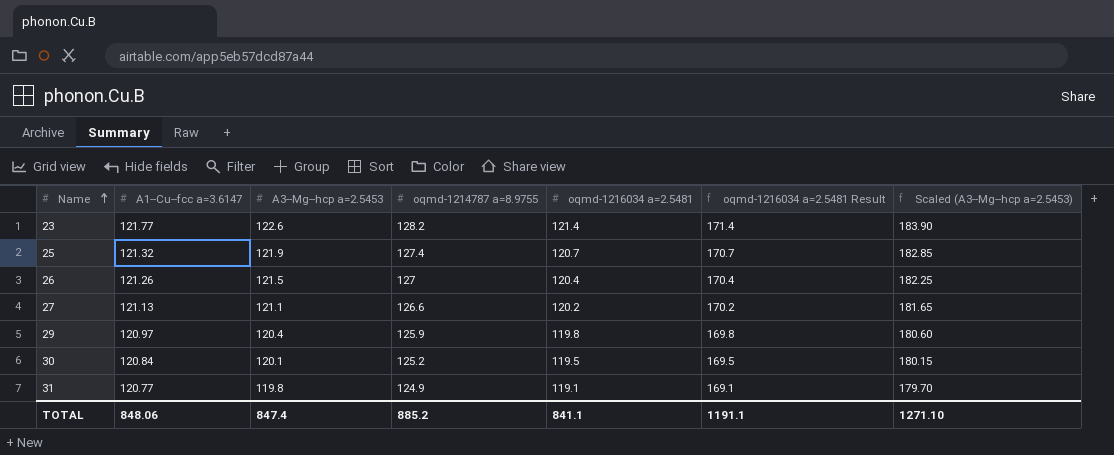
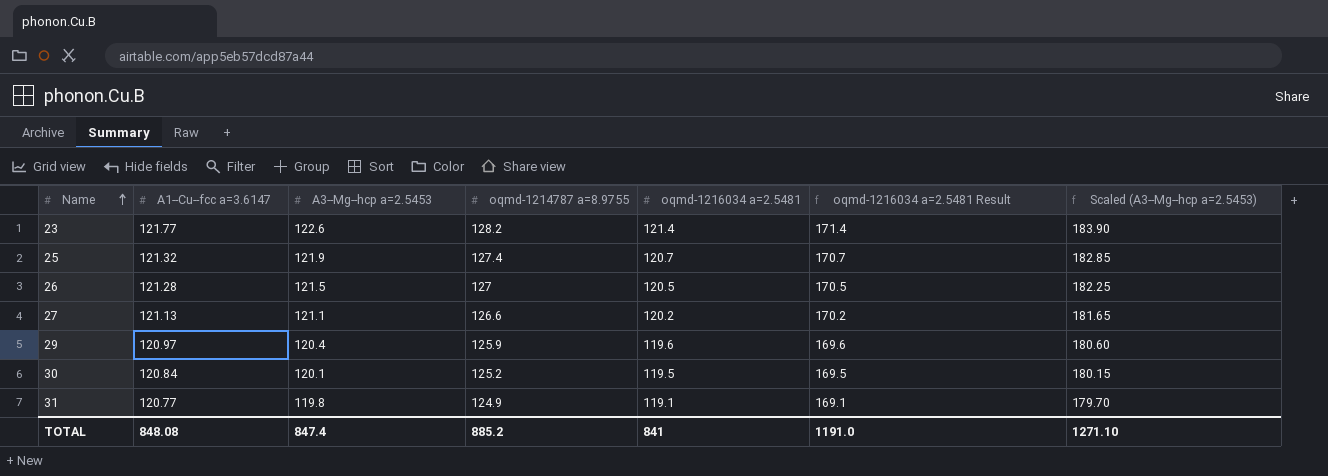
26 | A1--Cu--fcc a=3.6147: 121.26 -> 121.28
26 | oqmd-1216034 a=2.5481: 120.4 -> 120.5
26 | oqmd-1216034 a=2.5481 Result: 170.4 -> 170.5
29 | oqmd-1216034 a=2.5481: 119.8 -> 119.6
29 | oqmd-1216034 a=2.5481 Result: 169.8 -> 169.6
TOTAL | A1--Cu--fcc a=3.6147: 848.06 -> 848.08
TOTAL | oqmd-1216034 a=2.5481: 841.1 -> 841
TOTAL | oqmd-1216034 a=2.5481 Result: 1191.1 -> 1191.0

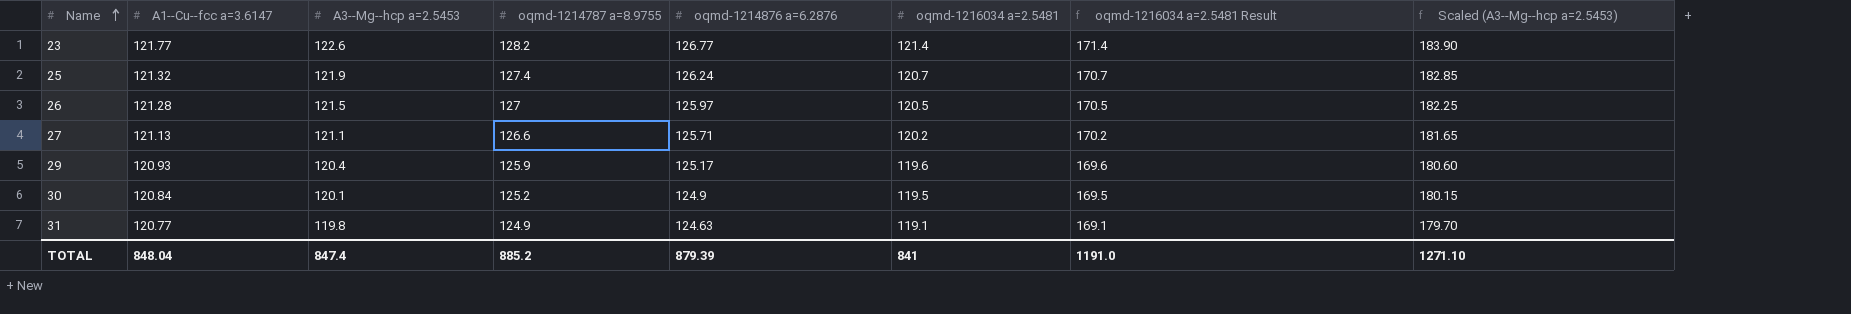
column oqmd-1214876 a=6.2876 | position: none -> 5
29 | A1--Cu--fcc a=3.6147: 120.97 -> 120.93
TOTAL | A1--Cu--fcc a=3.6147: 848.08 -> 848.04

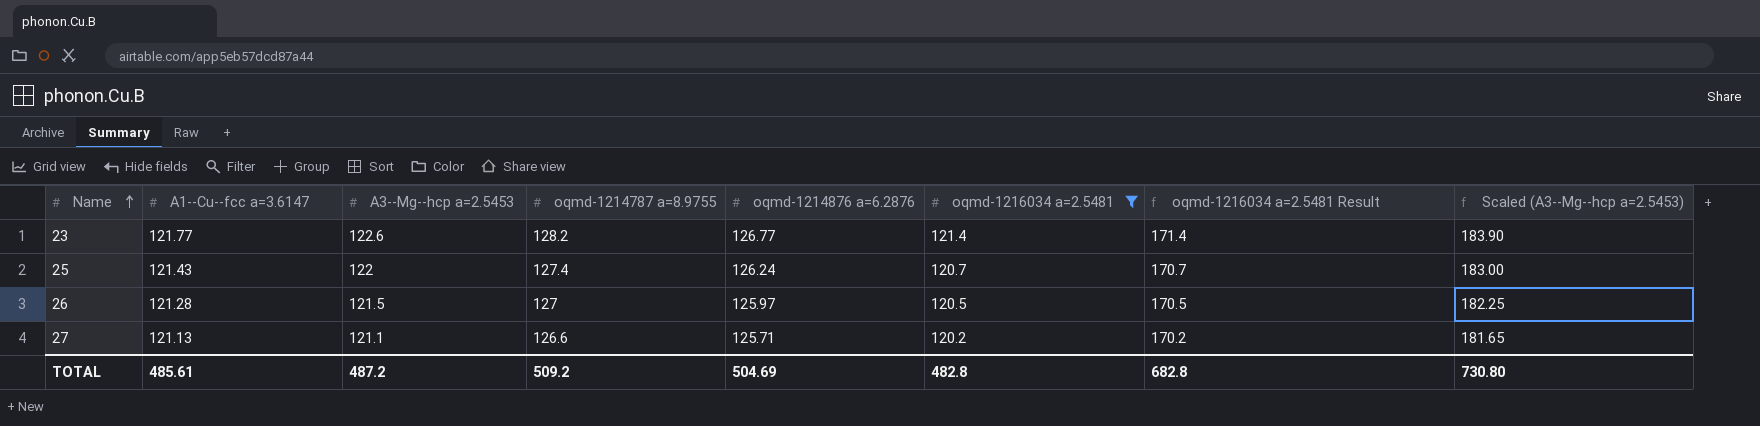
filter: none -> oqmd-1216034 a=2.5481 >= 120.2
25 | A1--Cu--fcc a=3.6147: 121.32 -> 121.43
25 | A3--Mg--hcp a=2.5453: 121.9 -> 122
25 | Scaled (A3--Mg--hcp a=2.5453): 182.85 -> 183.00
TOTAL | A1--Cu--fcc a=3.6147: 848.04 -> 485.61
TOTAL | A3--Mg--hcp a=2.5453: 847.4 -> 487.2
TOTAL | oqmd-1214787 a=8.9755: 885.2 -> 509.2
TOTAL | oqmd-1214876 a=6.2876: 879.39 -> 504.69
TOTAL | oqmd-1216034 a=2.5481: 841 -> 482.8
TOTAL | oqmd-1216034 a=2.5481 Result: 1191.0 -> 682.8
TOTAL | Scaled (A3--Mg--hcp a=2.5453): 1271.10 -> 730.80

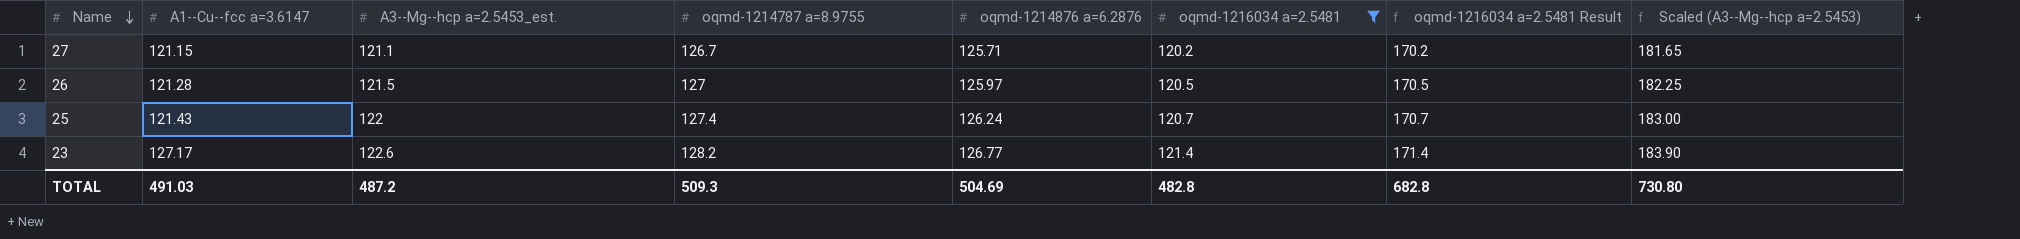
row order: Name ascending -> Name descending
column name: A3--Mg--hcp a=2.5453 -> A3--Mg--hcp a=2.5453_est.
27 | A1--Cu--fcc a=3.6147: 121.13 -> 121.15
27 | oqmd-1214787 a=8.9755: 126.6 -> 126.7
23 | A1--Cu--fcc a=3.6147: 121.77 -> 127.17
TOTAL | A1--Cu--fcc a=3.6147: 485.61 -> 491.03
TOTAL | oqmd-1214787 a=8.9755: 509.2 -> 509.3

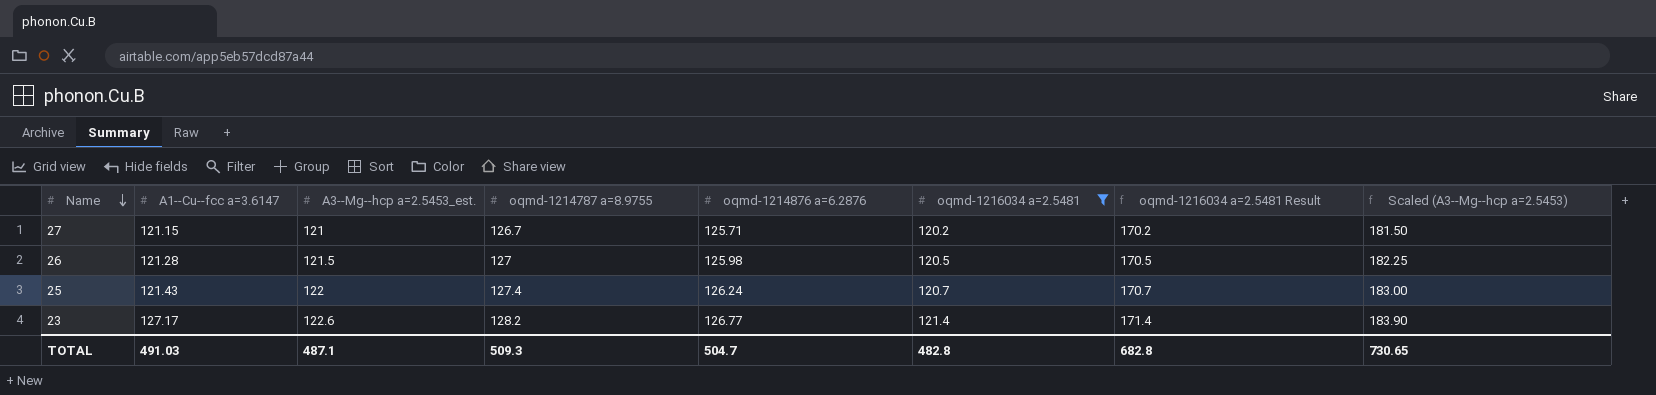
27 | A3--Mg--hcp a=2.5453_est.: 121.1 -> 121
27 | Scaled (A3--Mg--hcp a=2.5453): 181.65 -> 181.50
26 | oqmd-1214876 a=6.2876: 125.97 -> 125.98
TOTAL | A3--Mg--hcp a=2.5453_est.: 487.2 -> 487.1
TOTAL | oqmd-1214876 a=6.2876: 504.69 -> 504.7
TOTAL | Scaled (A3--Mg--hcp a=2.5453): 730.80 -> 730.65

